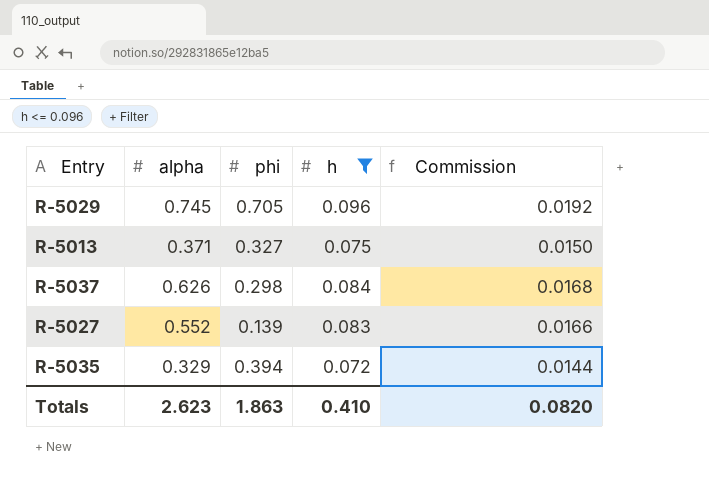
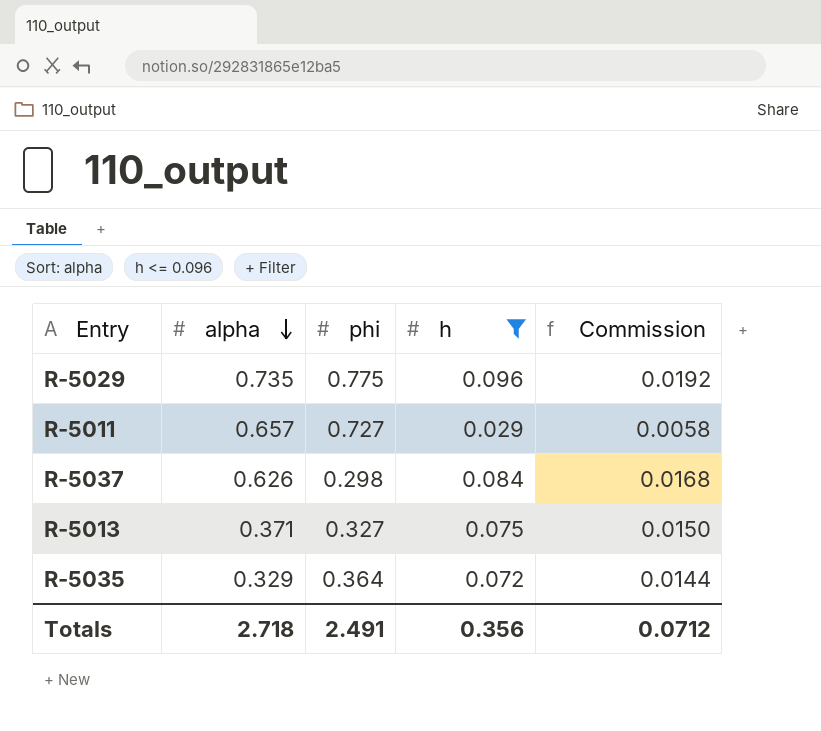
row order: none -> alpha descending
row R-5027: 0.552 | 0.139 | 0.083 | 0.0166 -> none
R-5029 | alpha: 0.745 -> 0.735
R-5029 | phi: 0.705 -> 0.775
row R-5011: none -> 0.657 | 0.727 | 0.029 | 0.0058
R-5035 | phi: 0.394 -> 0.364
Totals | alpha: 2.623 -> 2.718
Totals | phi: 1.863 -> 2.491
Totals | h: 0.410 -> 0.356
Totals | Commission: 0.0820 -> 0.0712

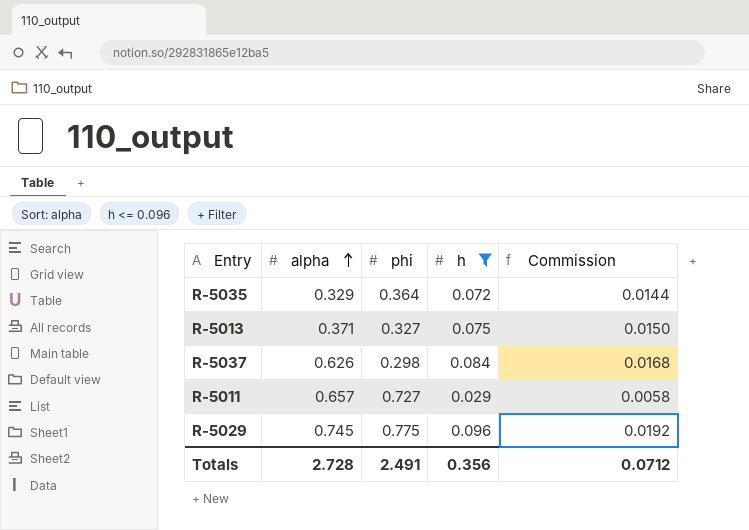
row order: alpha descending -> alpha ascending
R-5029 | alpha: 0.735 -> 0.745
Totals | alpha: 2.718 -> 2.728

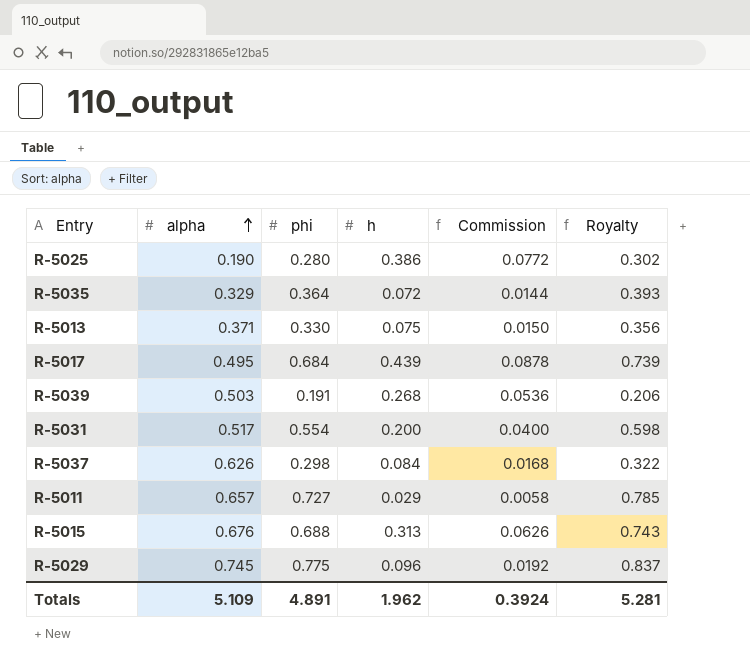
filter: h <= 0.096 -> none
column Royalty | formula: none -> [phi] * 1.08
R-5013 | phi: 0.327 -> 0.330
Totals | alpha: 2.728 -> 5.109
Totals | phi: 2.491 -> 4.891
Totals | h: 0.356 -> 1.962
Totals | Commission: 0.0712 -> 0.3924

